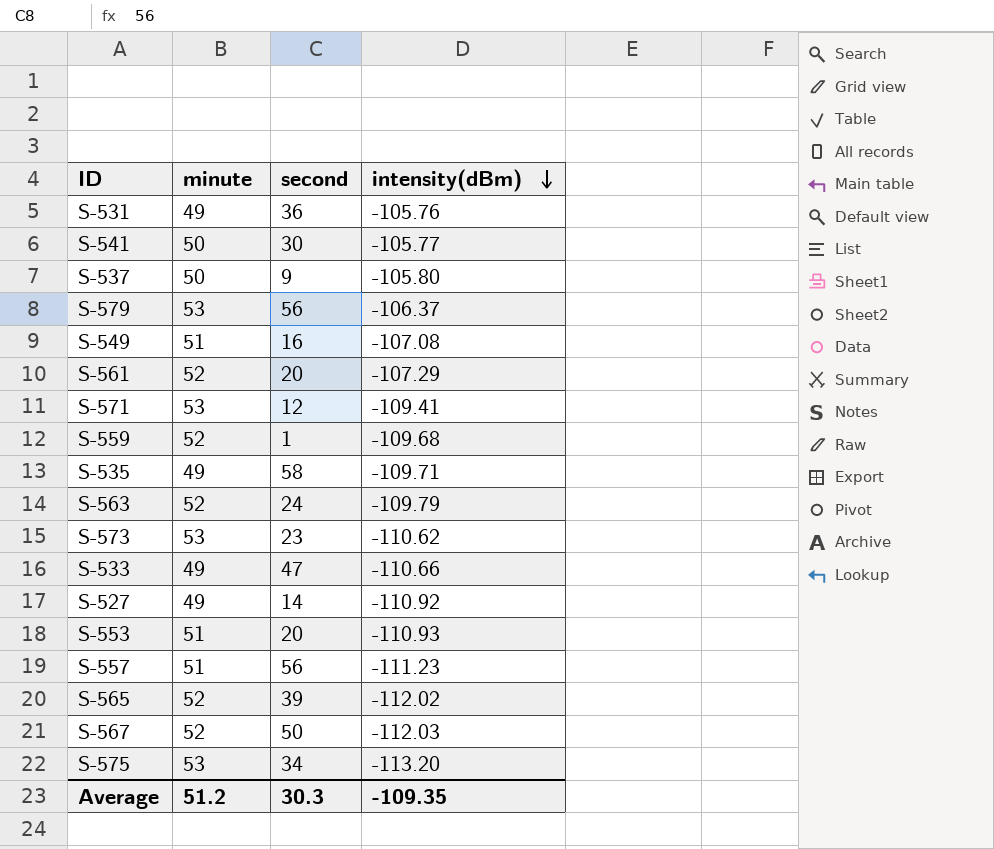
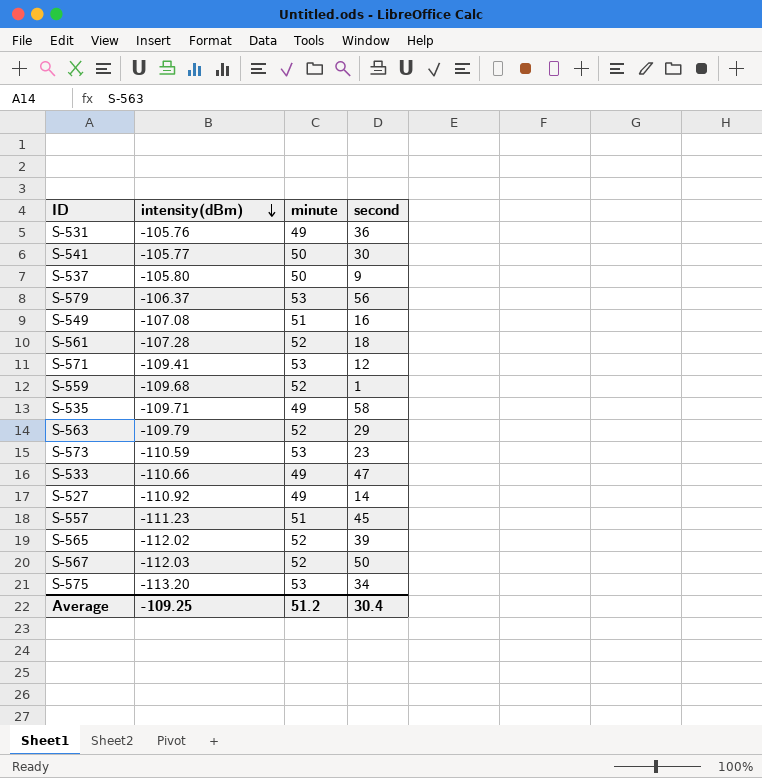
column intensity(dBm) | position: 4 -> 2
row S-553: 51 | 20 | -110.93 -> none
S-561 | intensity(dBm): -107.29 -> -107.28
S-561 | second: 20 -> 18
S-563 | second: 24 -> 29
S-573 | intensity(dBm): -110.62 -> -110.59
S-557 | second: 56 -> 45
Average | intensity(dBm): -109.35 -> -109.25
Average | second: 30.3 -> 30.4

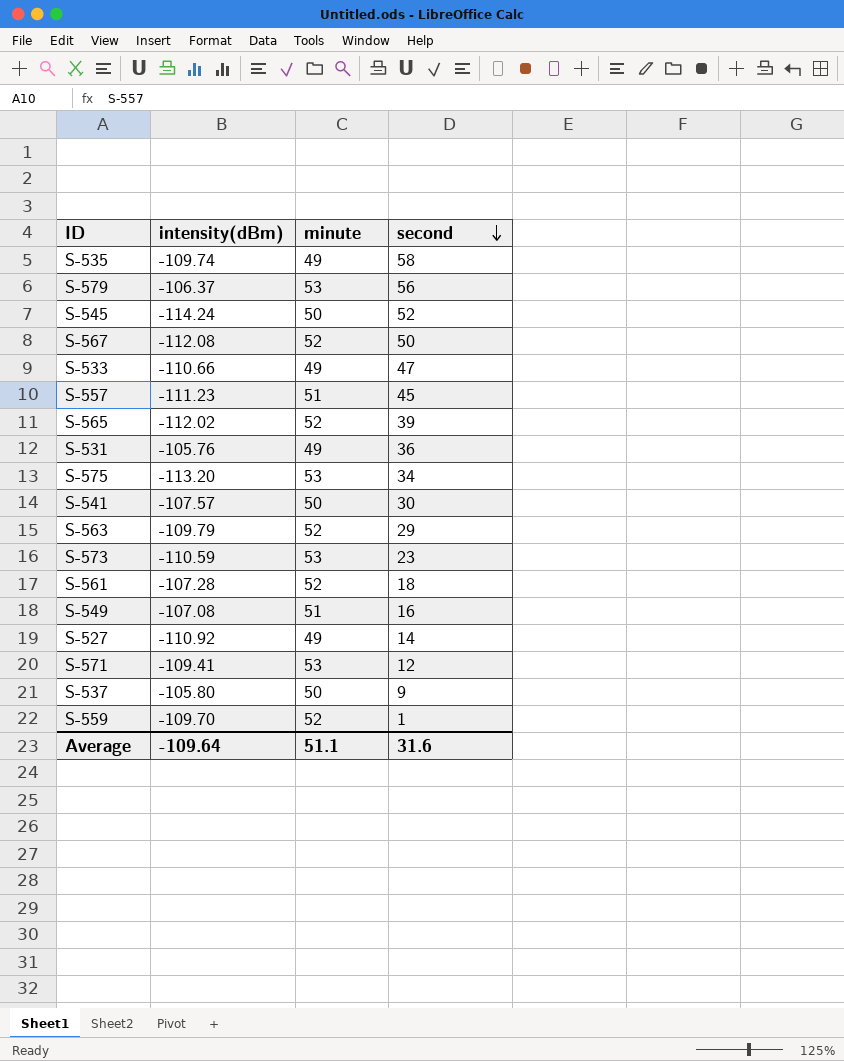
row order: intensity(dBm) descending -> second descending
S-535 | intensity(dBm): -109.71 -> -109.74
row S-545: none -> -114.24 | 50 | 52
S-567 | intensity(dBm): -112.03 -> -112.08
S-541 | intensity(dBm): -105.77 -> -107.57
S-559 | intensity(dBm): -109.68 -> -109.70
Average | intensity(dBm): -109.25 -> -109.64
Average | minute: 51.2 -> 51.1
Average | second: 30.4 -> 31.6

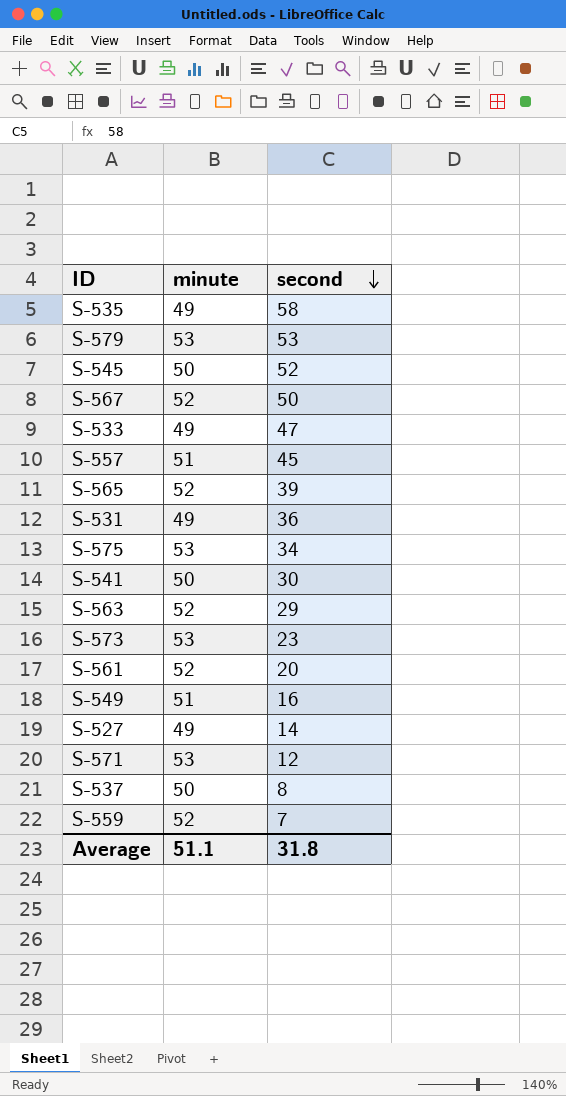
column intensity(dBm) | position: 2 -> none
S-579 | second: 56 -> 53
S-561 | second: 18 -> 20
S-537 | second: 9 -> 8
S-559 | second: 1 -> 7
Average | second: 31.6 -> 31.8

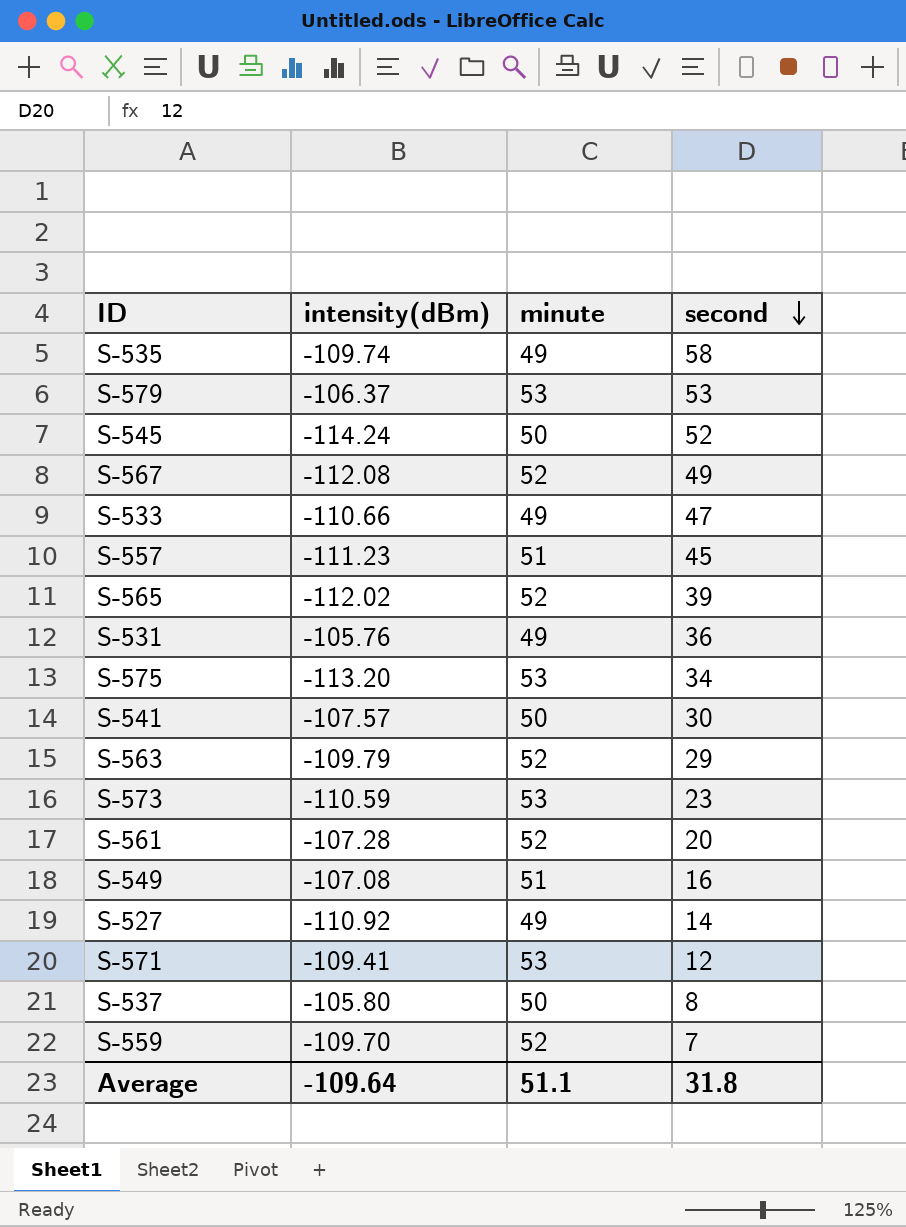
column intensity(dBm) | position: none -> 2
S-567 | second: 50 -> 49

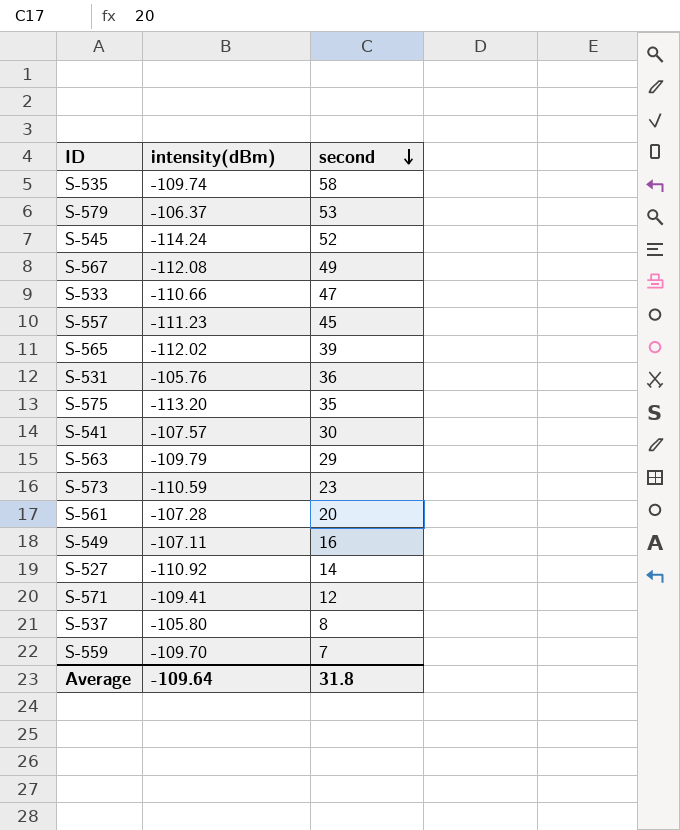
column minute | position: 3 -> none
S-575 | second: 34 -> 35
S-549 | intensity(dBm): -107.08 -> -107.11

